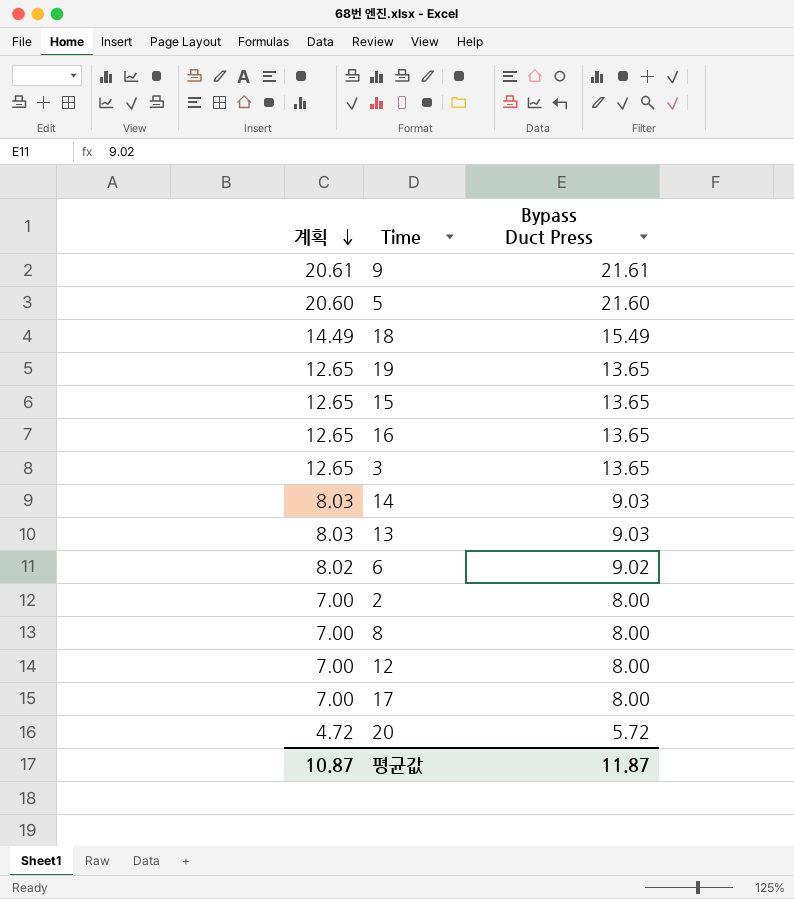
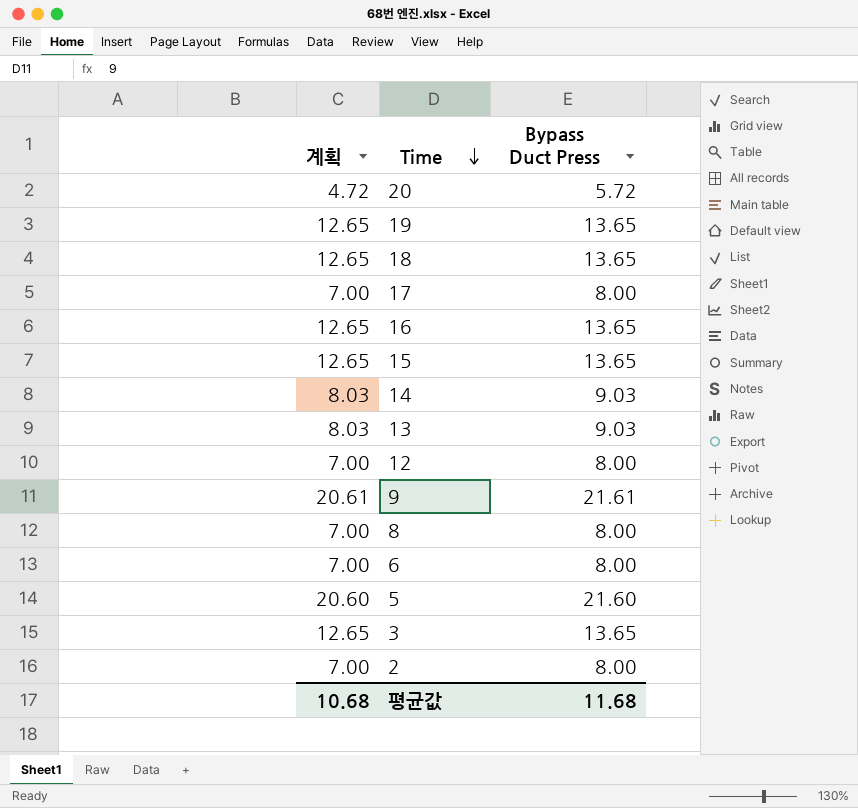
row order: 계획 descending -> Time descending
18 | 계획: 14.49 -> 12.65
18 | Bypass Duct Press: 15.49 -> 13.65
6 | 계획: 8.02 -> 7.00
6 | Bypass Duct Press: 9.02 -> 8.00
평균값 | 계획: 10.87 -> 10.68
평균값 | Bypass Duct Press: 11.87 -> 11.68

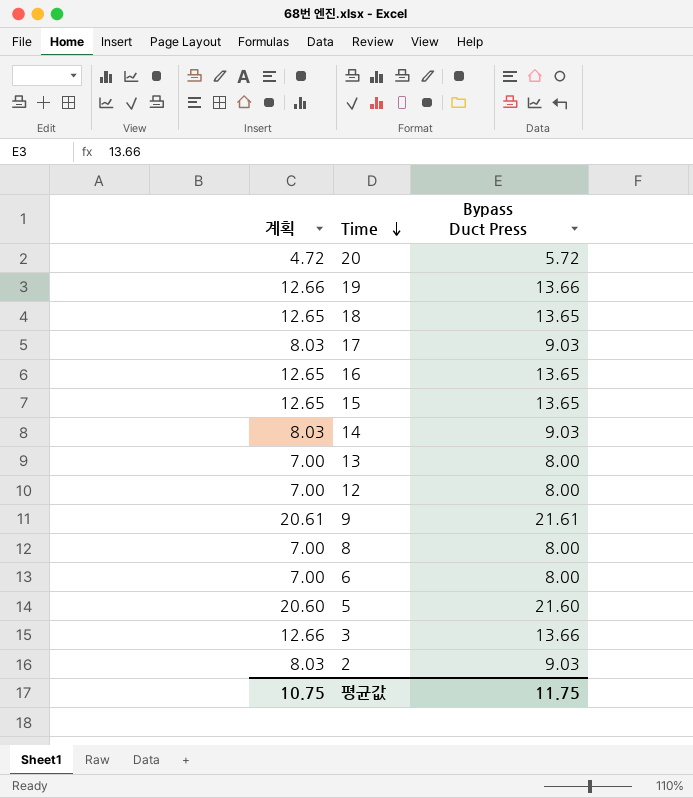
19 | 계획: 12.65 -> 12.66
19 | Bypass Duct Press: 13.65 -> 13.66
17 | 계획: 7.00 -> 8.03
17 | Bypass Duct Press: 8.00 -> 9.03
13 | 계획: 8.03 -> 7.00
13 | Bypass Duct Press: 9.03 -> 8.00
3 | 계획: 12.65 -> 12.66
3 | Bypass Duct Press: 13.65 -> 13.66
2 | 계획: 7.00 -> 8.03
2 | Bypass Duct Press: 8.00 -> 9.03
평균값 | 계획: 10.68 -> 10.75
평균값 | Bypass Duct Press: 11.68 -> 11.75

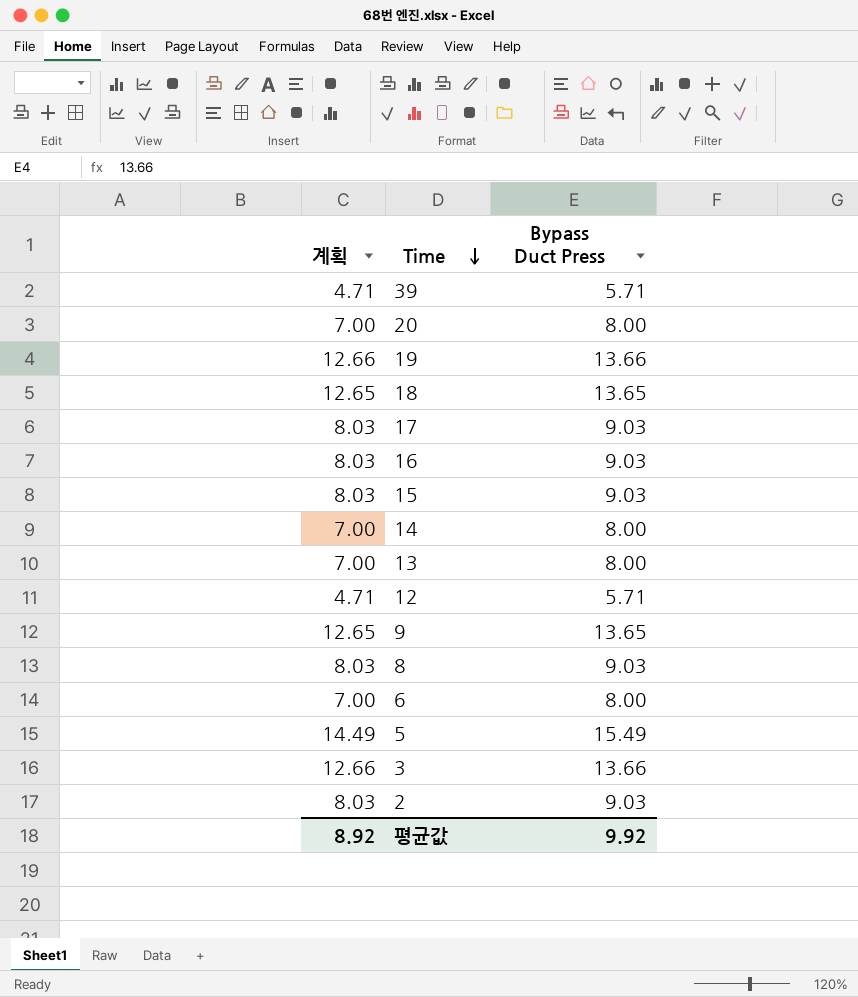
row 39: none -> 4.71 | 5.71
20 | 계획: 4.72 -> 7.00
20 | Bypass Duct Press: 5.72 -> 8.00
16 | 계획: 12.65 -> 8.03
16 | Bypass Duct Press: 13.65 -> 9.03
15 | 계획: 12.65 -> 8.03
15 | Bypass Duct Press: 13.65 -> 9.03
14 | 계획: 8.03 -> 7.00
14 | Bypass Duct Press: 9.03 -> 8.00
12 | 계획: 7.00 -> 4.71
12 | Bypass Duct Press: 8.00 -> 5.71
9 | 계획: 20.61 -> 12.65
9 | Bypass Duct Press: 21.61 -> 13.65
8 | 계획: 7.00 -> 8.03
8 | Bypass Duct Press: 8.00 -> 9.03
5 | 계획: 20.60 -> 14.49
5 | Bypass Duct Press: 21.60 -> 15.49
평균값 | 계획: 10.75 -> 8.92
평균값 | Bypass Duct Press: 11.75 -> 9.92

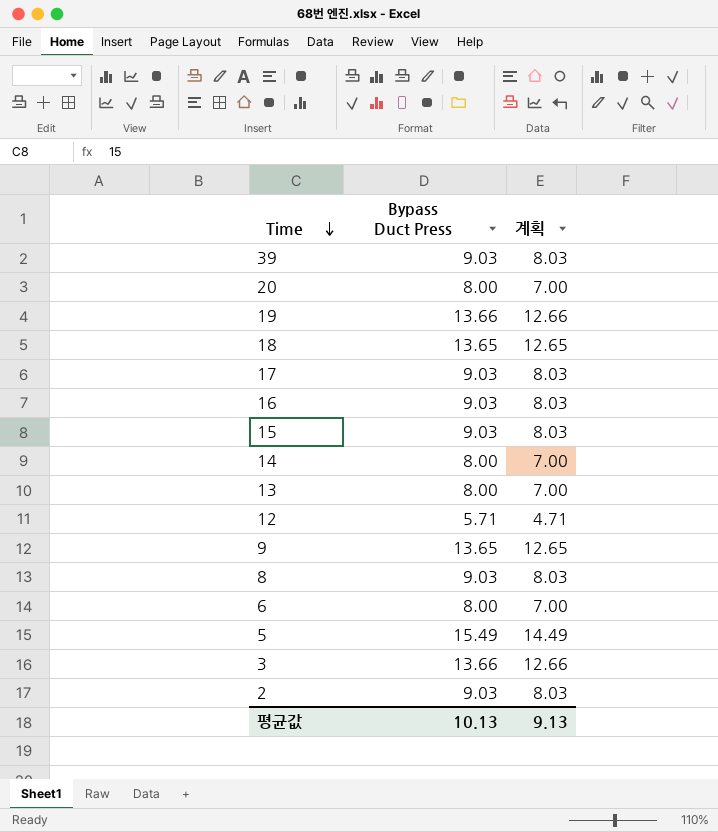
column 계획 | position: 1 -> 3
39 | Bypass Duct Press: 5.71 -> 9.03
39 | 계획: 4.71 -> 8.03
평균값 | Bypass Duct Press: 9.92 -> 10.13
평균값 | 계획: 8.92 -> 9.13

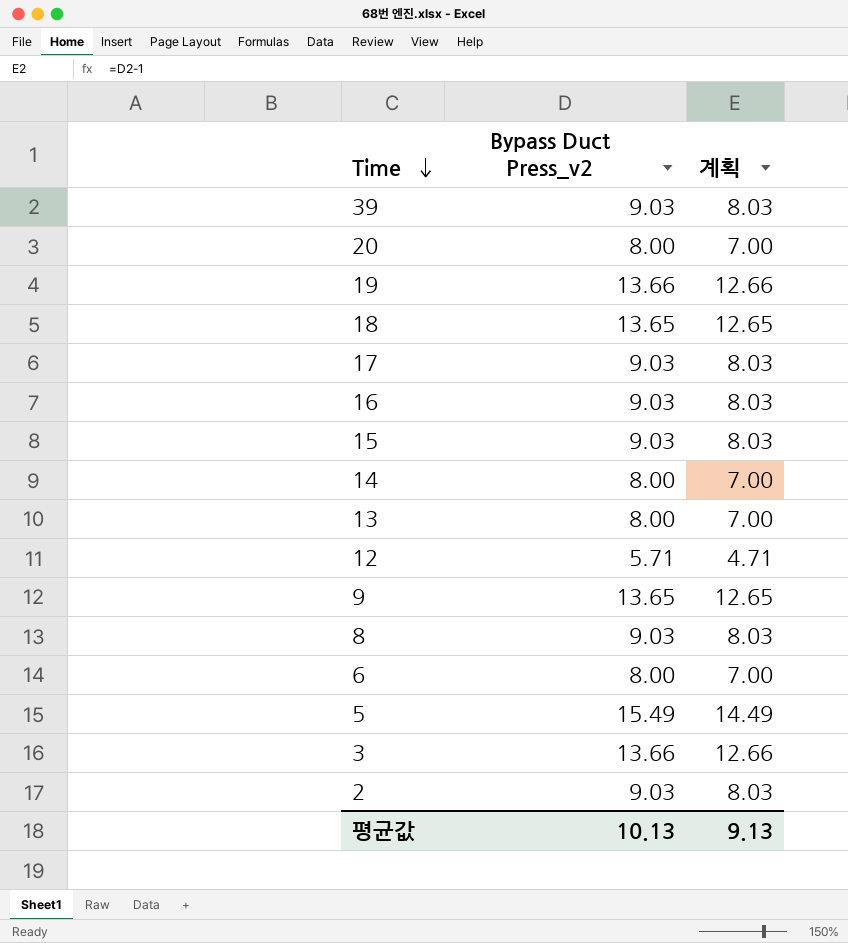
column name: Bypass Duct Press -> Bypass Duct Press_v2

